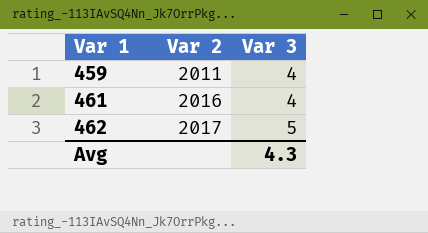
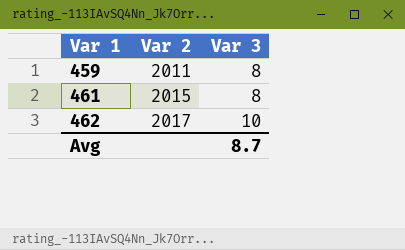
459 | Var 3: 4 -> 8
461 | Var 2: 2016 -> 2015
461 | Var 3: 4 -> 8
462 | Var 3: 5 -> 10
Avg | Var 3: 4.3 -> 8.7

